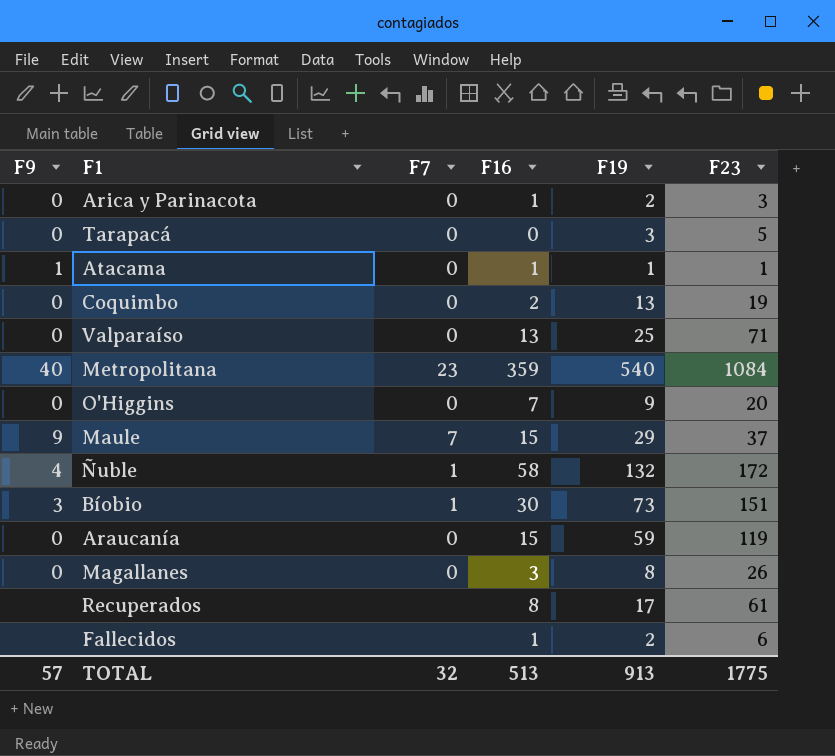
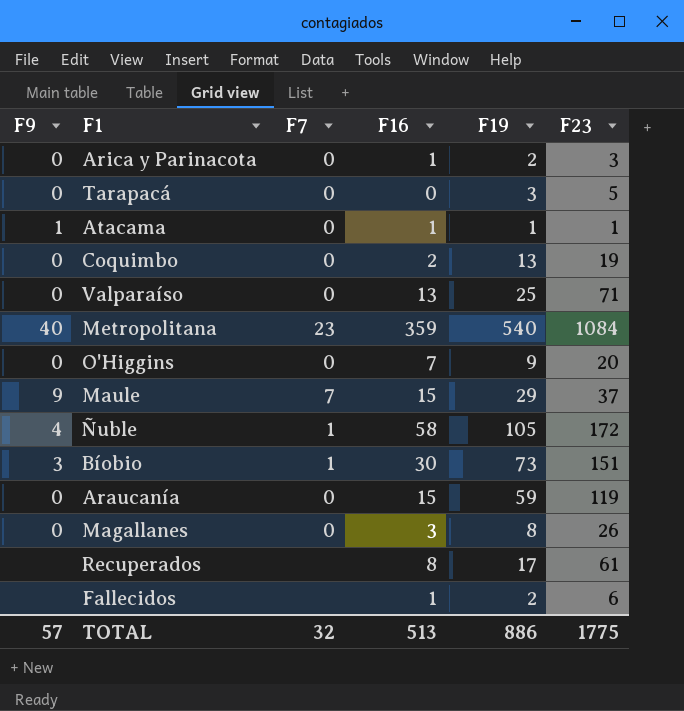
Ñuble | F19: 132 -> 105
TOTAL | F19: 913 -> 886

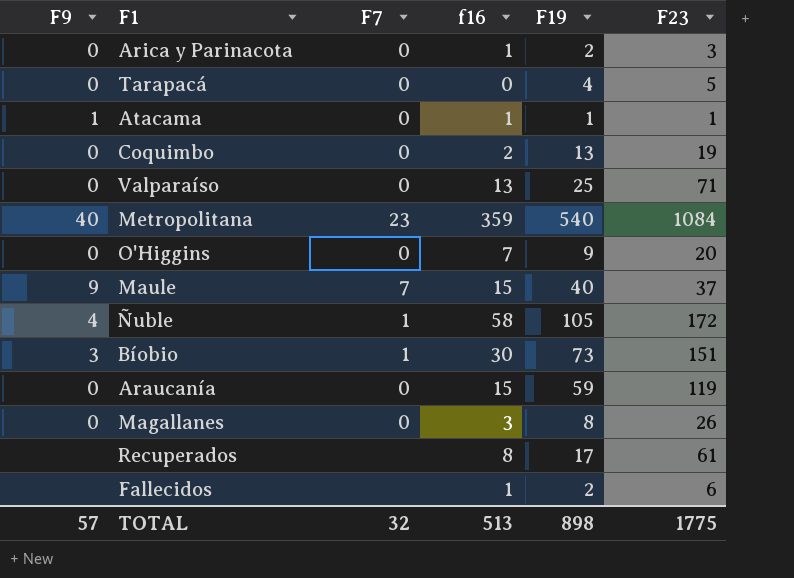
column name: F16 -> f16
Tarapacá | F19: 3 -> 4
Maule | F19: 29 -> 40
TOTAL | F19: 886 -> 898

